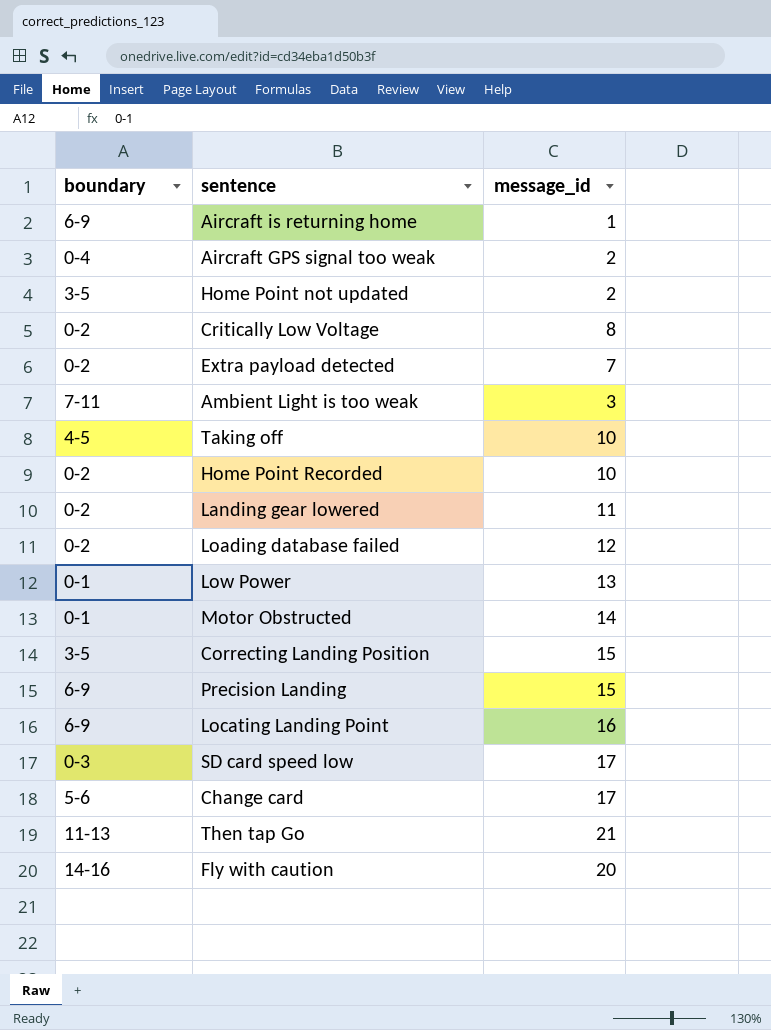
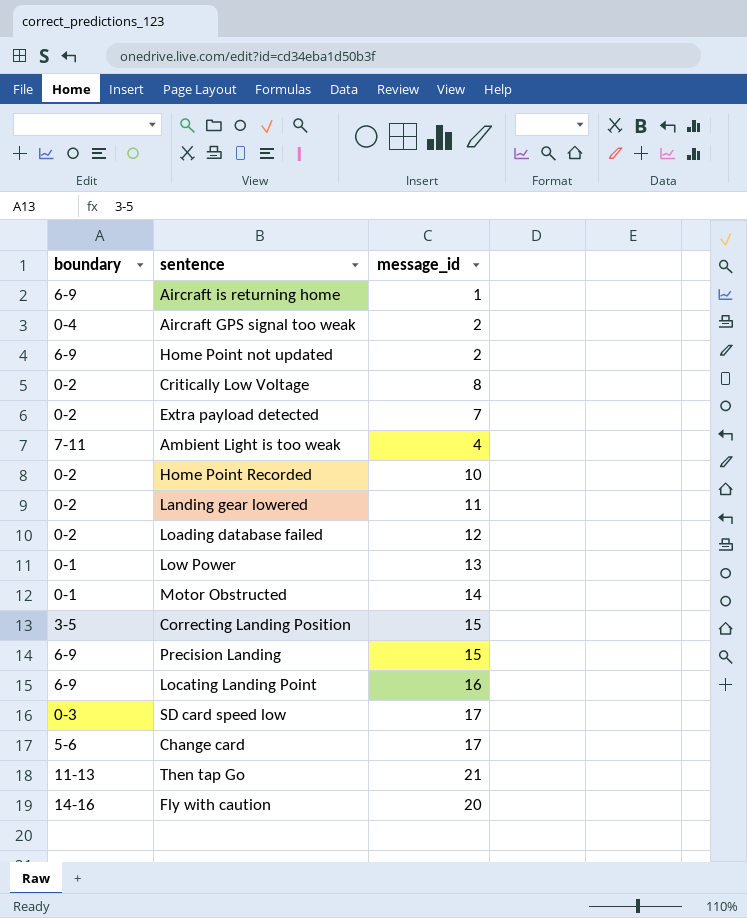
row Taking off: 4-5 | 10 -> none
Home Point not updated | boundary: 3-5 -> 6-9
Ambient Light is too weak | message_id: 3 -> 4

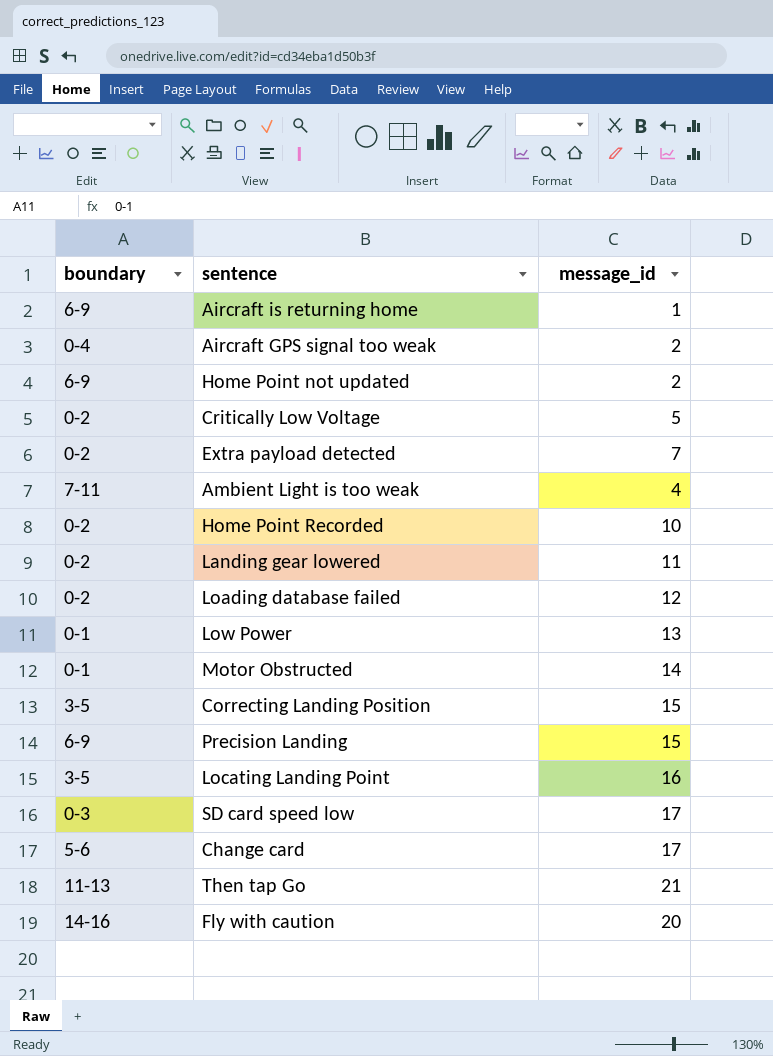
Critically Low Voltage | message_id: 8 -> 5
Locating Landing Point | boundary: 6-9 -> 3-5

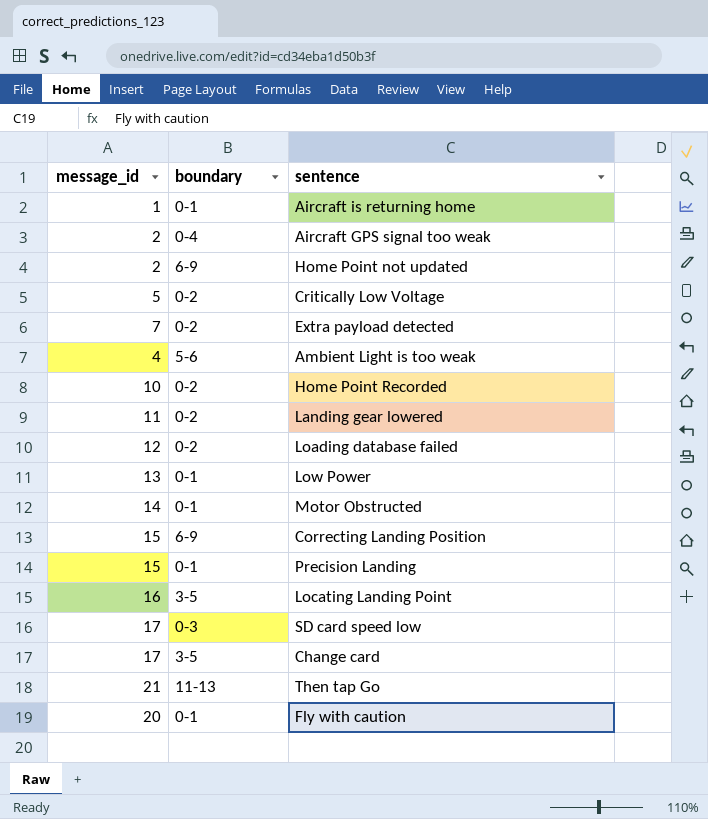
column message_id | position: 3 -> 1
Aircraft is returning home | boundary: 6-9 -> 0-1
Ambient Light is too weak | boundary: 7-11 -> 5-6
Correcting Landing Position | boundary: 3-5 -> 6-9
Precision Landing | boundary: 6-9 -> 0-1
Change card | boundary: 5-6 -> 3-5
Fly with caution | boundary: 14-16 -> 0-1

